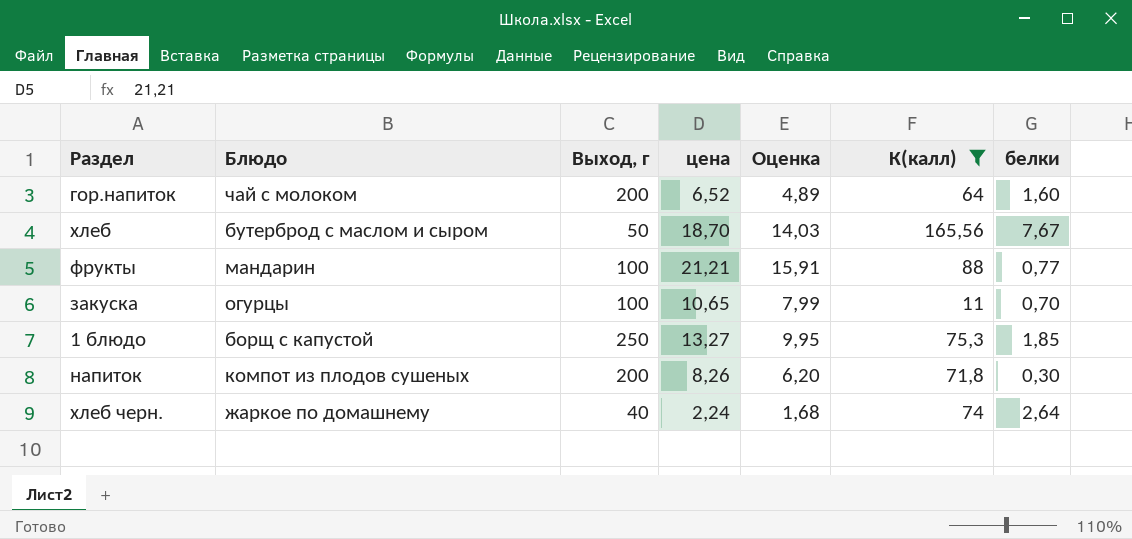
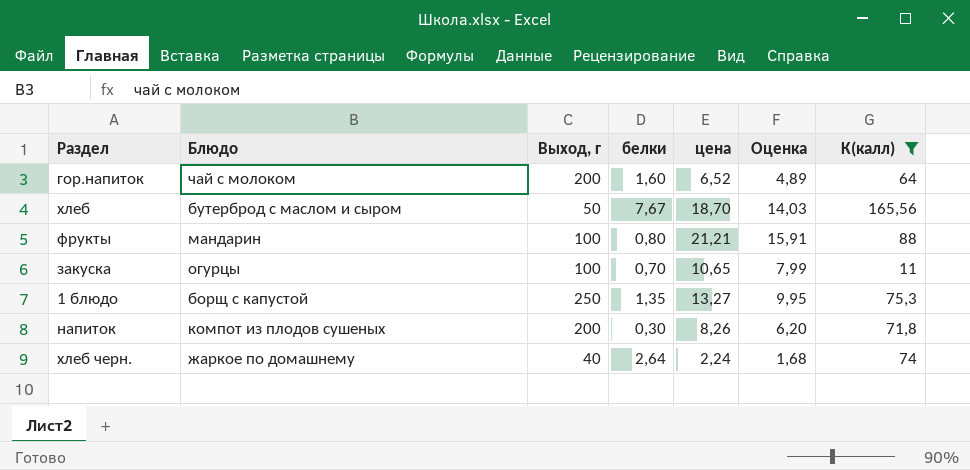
column белки | position: 7 -> 4
фрукты | белки: 0,77 -> 0,80
1 блюдо | белки: 1,85 -> 1,35

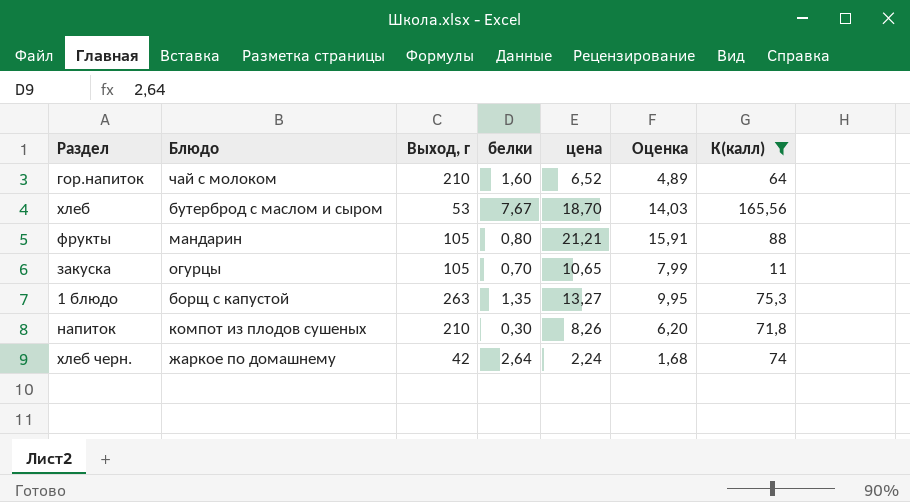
гор.напиток | Выход, г: 200 -> 210
хлеб | Выход, г: 50 -> 53
фрукты | Выход, г: 100 -> 105
закуска | Выход, г: 100 -> 105
1 блюдо | Выход, г: 250 -> 263
напиток | Выход, г: 200 -> 210
хлеб черн. | Выход, г: 40 -> 42

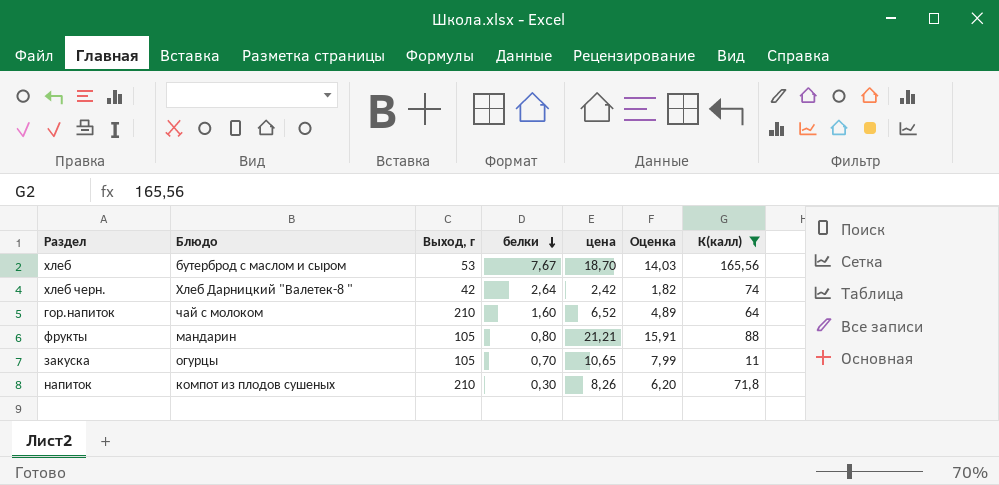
row order: none -> белки descending
row 1 блюдо: борщ с капустой | 263 | 1,35 | 13,27 | 9,95 | 75,3 -> none
хлеб черн. | Блюдо: жаркое по домашнему -> Хлеб Дарницкий "Валетек-8 "
хлеб черн. | цена: 2,24 -> 2,42
хлеб черн. | Оценка: 1,68 -> 1,82

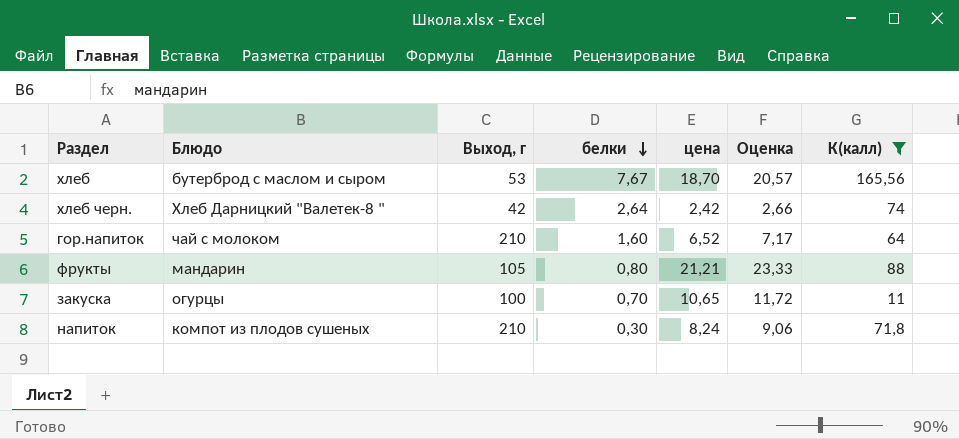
column Оценка | formula: [цена] * 0,75 -> [цена] * 1,1
закуска | Выход, г: 105 -> 100
напиток | цена: 8,26 -> 8,24

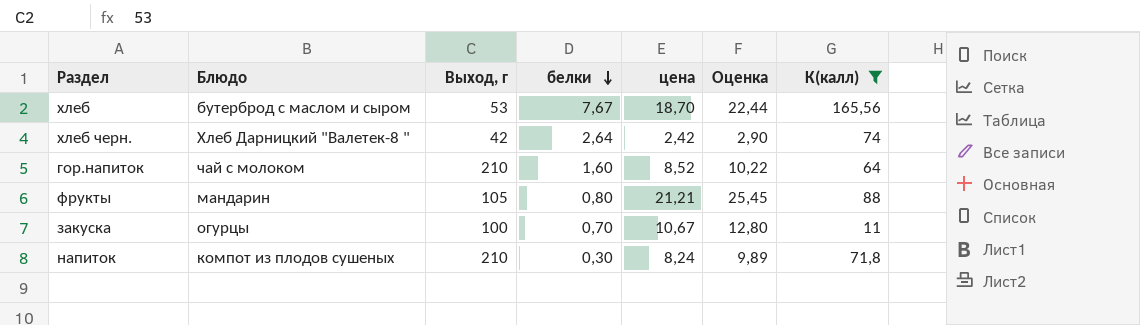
column Оценка | formula: [цена] * 1,1 -> [цена] * 1,2
гор.напиток | цена: 6,52 -> 8,52
закуска | цена: 10,65 -> 10,67

